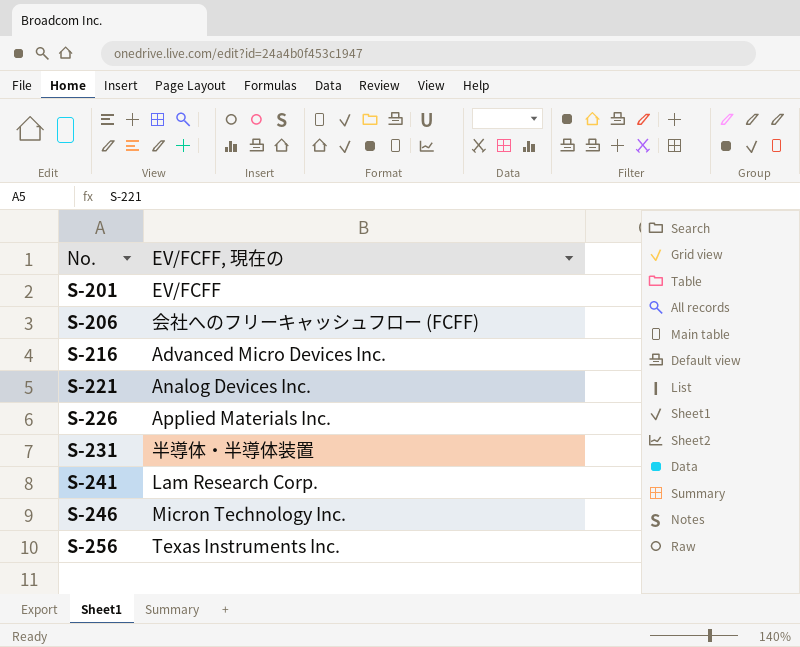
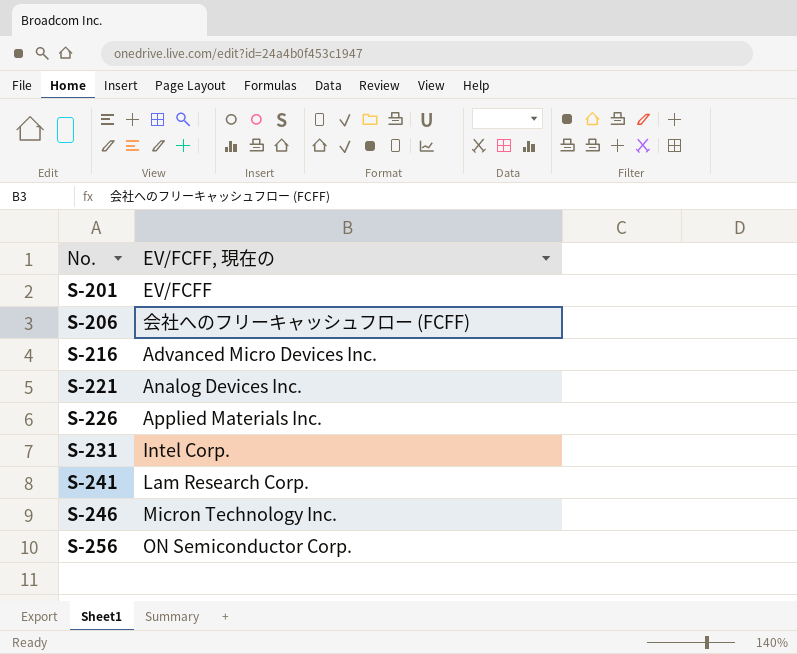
S-231 | EV/FCFF, 現在の: 半導体・半導体装置 -> Intel Corp.
S-256 | EV/FCFF, 現在の: Texas Instruments Inc. -> ON Semiconductor Corp.

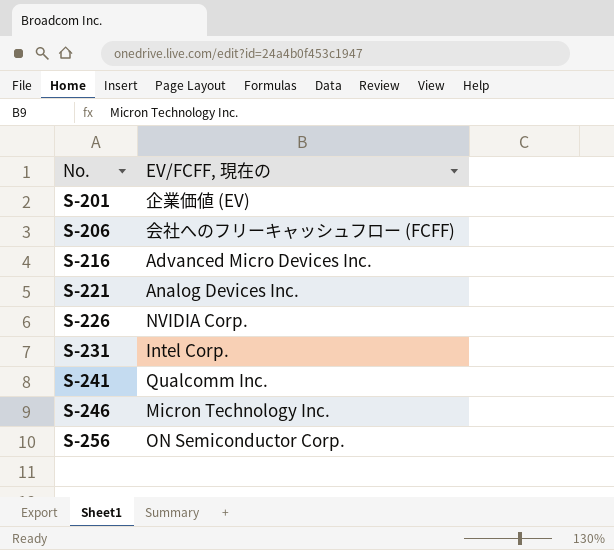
S-201 | EV/FCFF, 現在の: EV/FCFF -> 企業価値 (EV)
S-226 | EV/FCFF, 現在の: Applied Materials Inc. -> NVIDIA Corp.
S-241 | EV/FCFF, 現在の: Lam Research Corp. -> Qualcomm Inc.

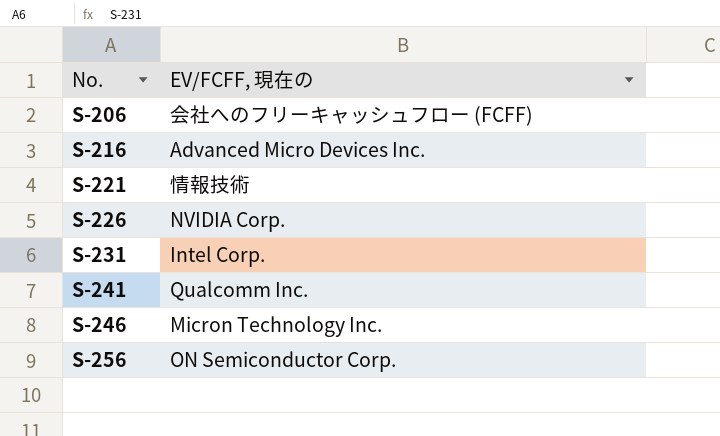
row S-201: 企業価値 (EV) -> none
S-221 | EV/FCFF, 現在の: Analog Devices Inc. -> 情報技術

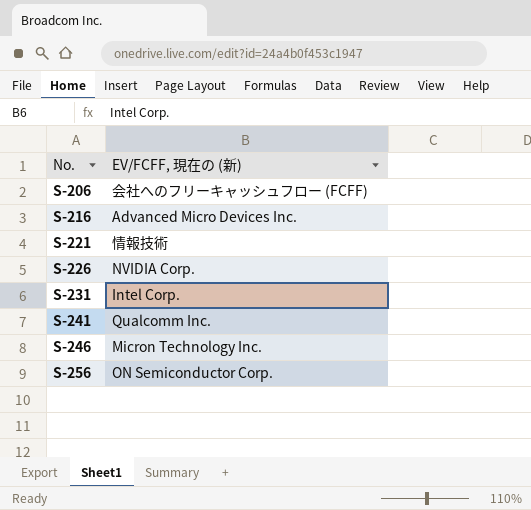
column name: EV/FCFF, 現在の -> EV/FCFF, 現在の (新)

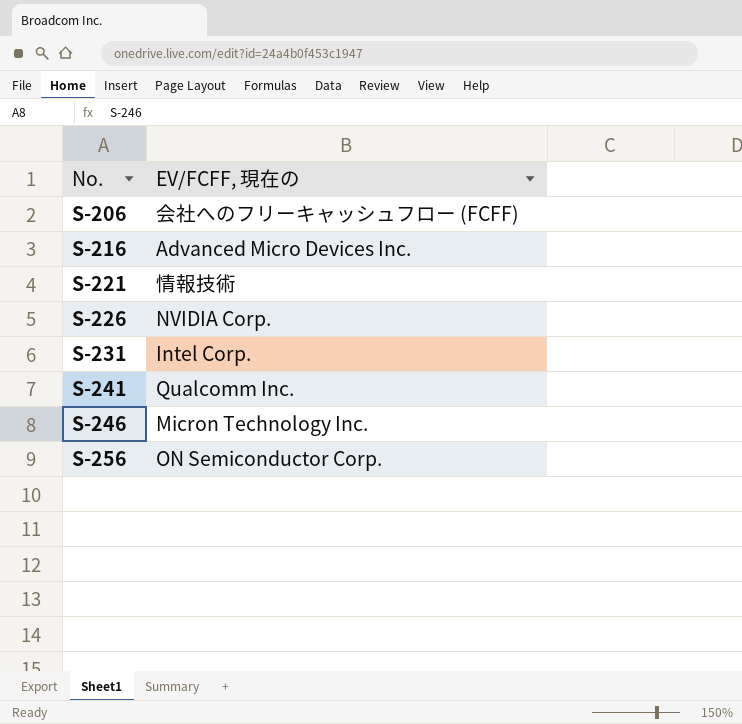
column name: EV/FCFF, 現在の (新) -> EV/FCFF, 現在の

